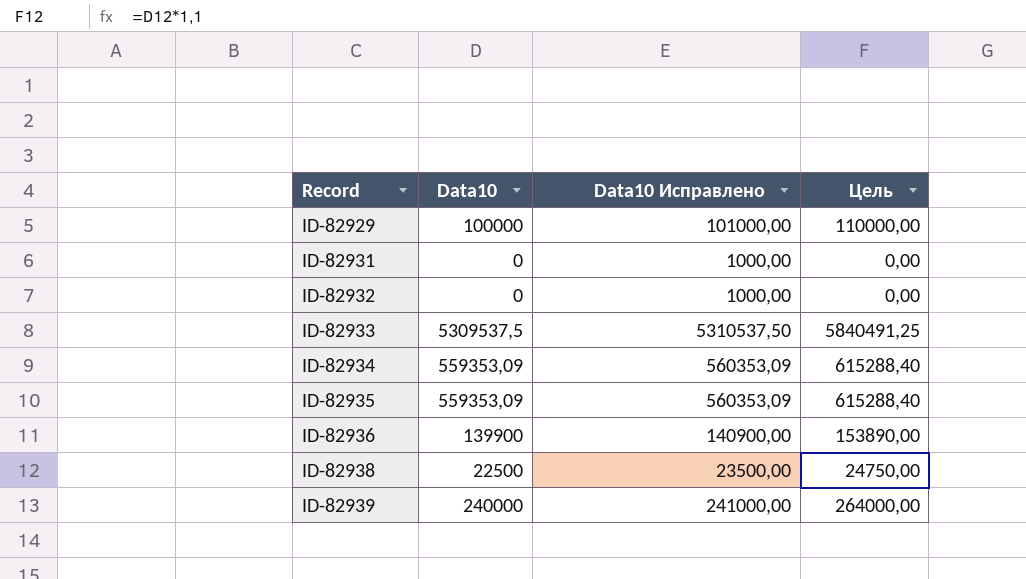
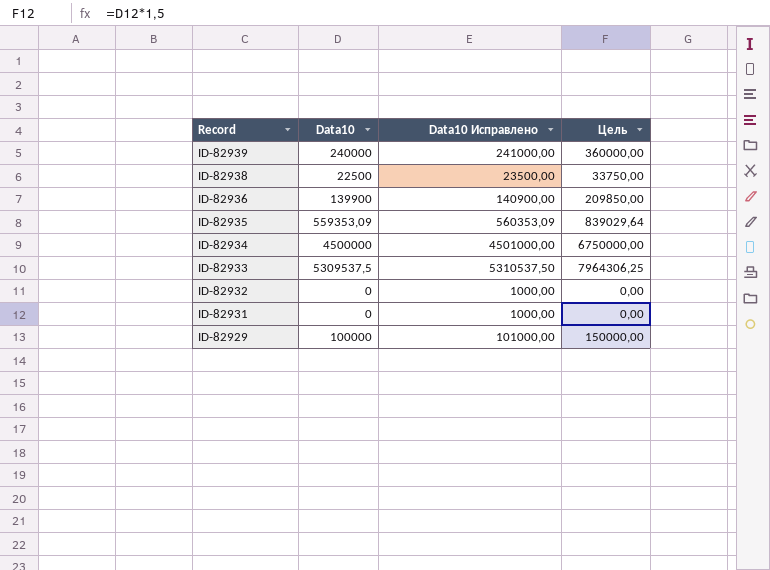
row order: Record ascending -> Record descending
column Цель | formula: [Data10] * 1,1 -> [Data10] * 1,5
ID-82934 | Data10: 559353,09 -> 4500000
ID-82934 | Data10 Исправлено: 560353,09 -> 4501000,00

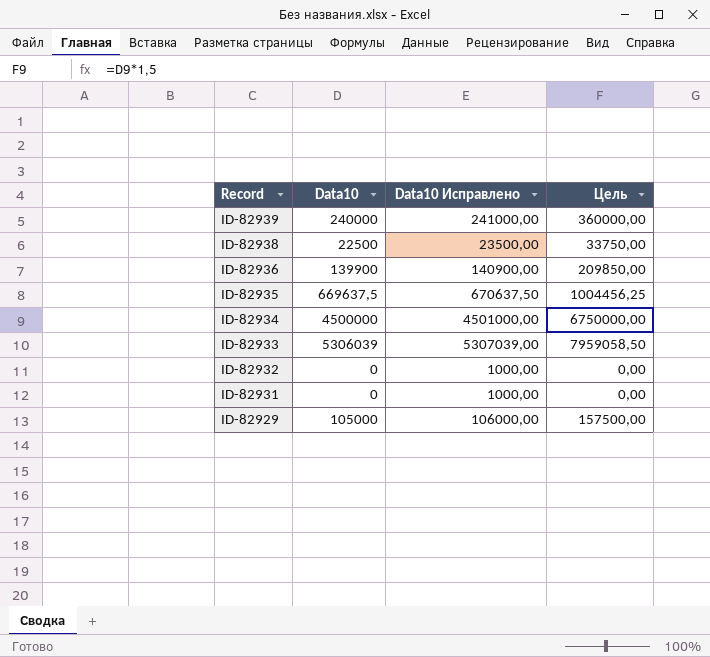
ID-82935 | Data10: 559353,09 -> 669637,5
ID-82935 | Data10 Исправлено: 560353,09 -> 670637,50
ID-82935 | Цель: 839029,64 -> 1004456,25
ID-82933 | Data10: 5309537,5 -> 5306039
ID-82933 | Data10 Исправлено: 5310537,50 -> 5307039,00
ID-82933 | Цель: 7964306,25 -> 7959058,50
ID-82929 | Data10: 100000 -> 105000
ID-82929 | Data10 Исправлено: 101000,00 -> 106000,00
ID-82929 | Цель: 150000,00 -> 157500,00

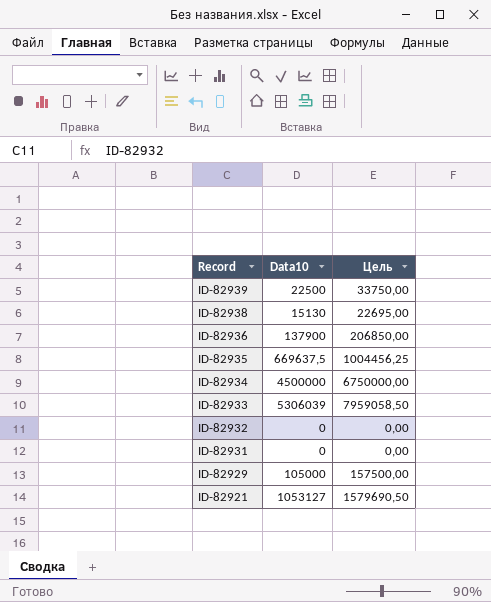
column Data10 Исправлено | formula: [Data10] + 1000 -> none
ID-82939 | Data10: 240000 -> 22500
ID-82939 | Цель: 360000,00 -> 33750,00
ID-82938 | Data10: 22500 -> 15130
ID-82938 | Цель: 33750,00 -> 22695,00
ID-82936 | Data10: 139900 -> 137900
ID-82936 | Цель: 209850,00 -> 206850,00
row ID-82921: none -> 1053127 | 1579690,50

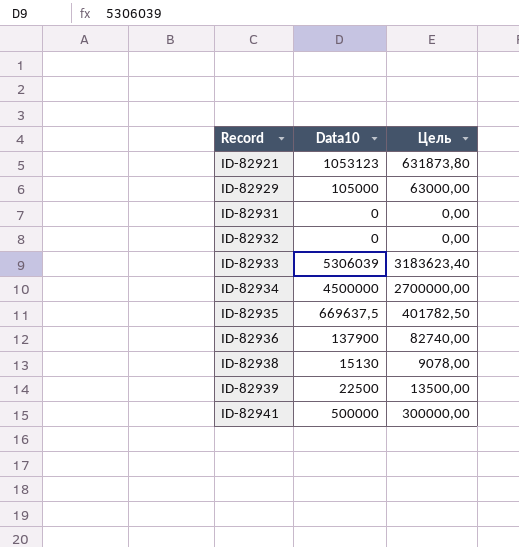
row order: Record descending -> Record ascending
column Цель | formula: [Data10] * 1,5 -> [Data10] * 0,6
ID-82921 | Data10: 1053127 -> 1053123
row ID-82941: none -> 500000 | 300000,00

